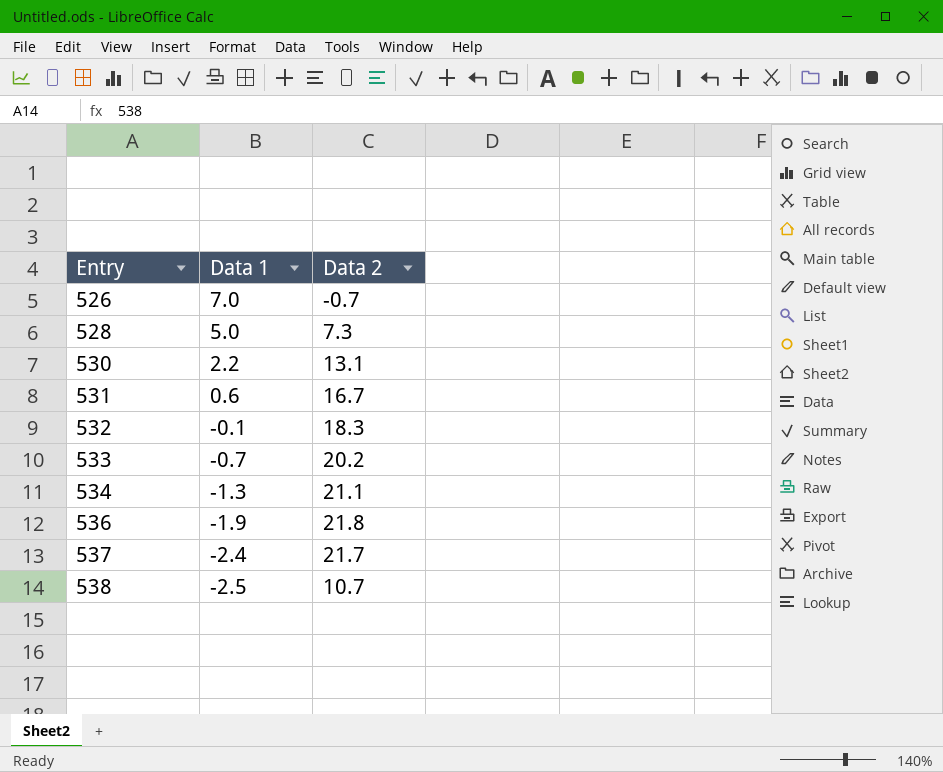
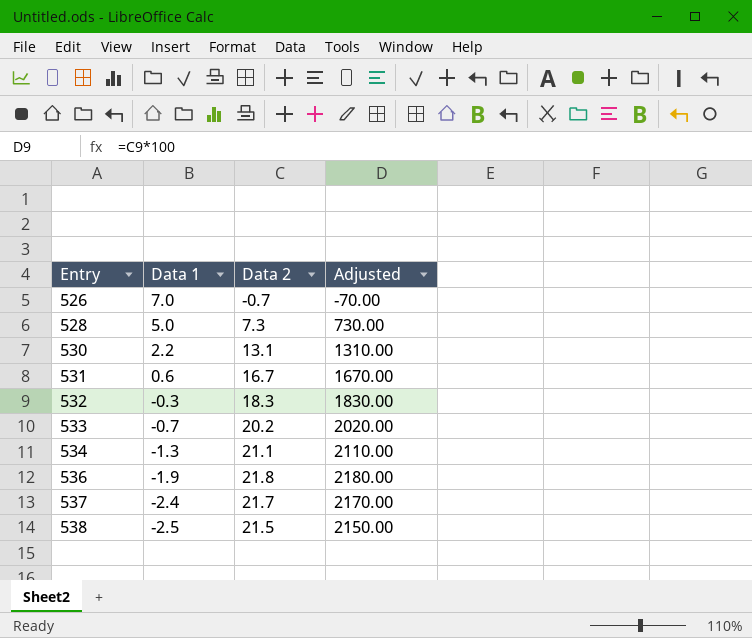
column Adjusted | formula: none -> [Data 2] * 100
532 | Data 1: -0.1 -> -0.3
538 | Data 2: 10.7 -> 21.5

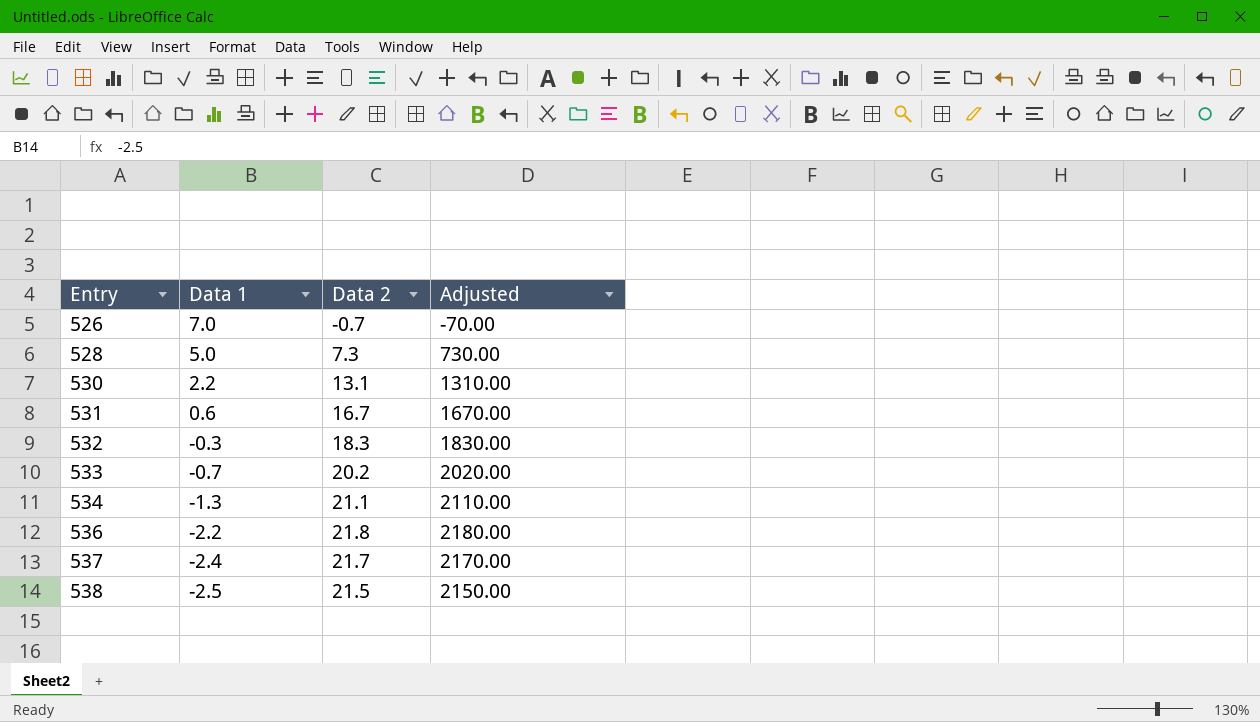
536 | Data 1: -1.9 -> -2.2

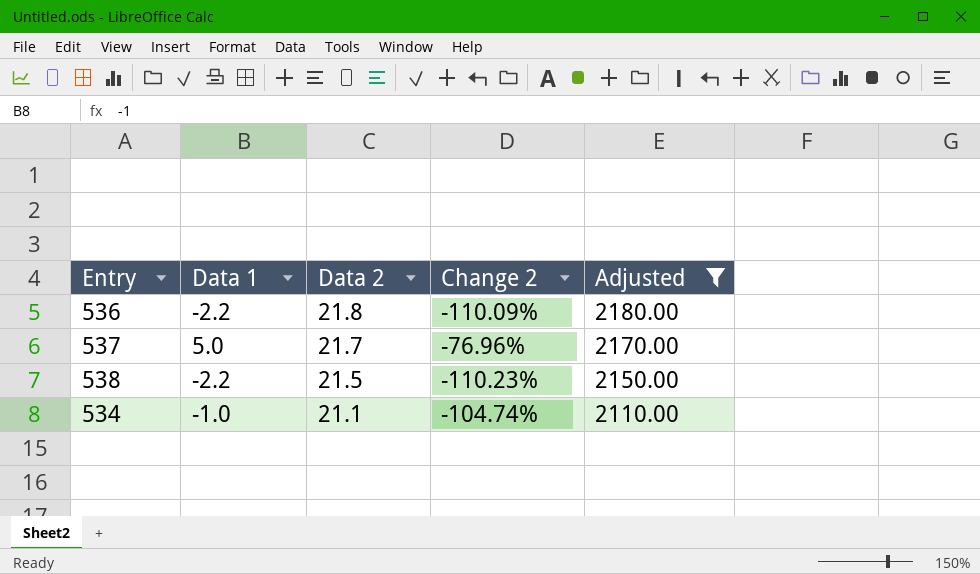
filter: none -> Adjusted >= 2110.00
row order: Entry ascending -> Data 2 descending
column Change 2 | formula: none -> ([Data 1] - [Data 2]) / [Data 2]
537 | Data 1: -2.4 -> 5.0
538 | Data 1: -2.5 -> -2.2
534 | Data 1: -1.3 -> -1.0

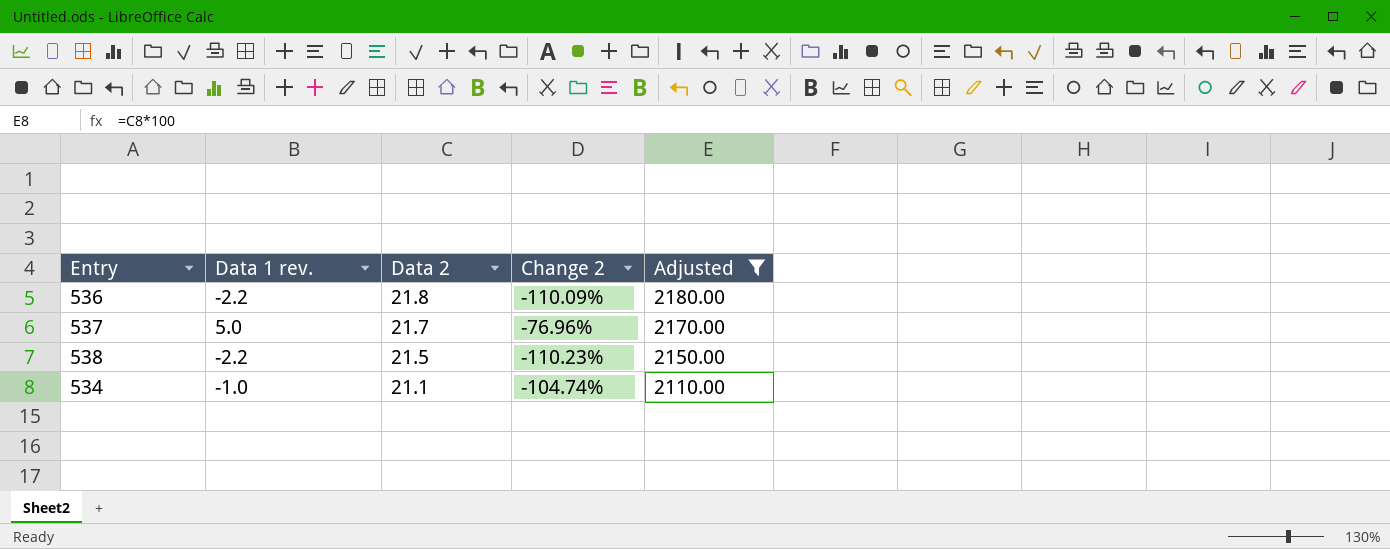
column name: Data 1 -> Data 1 rev.

